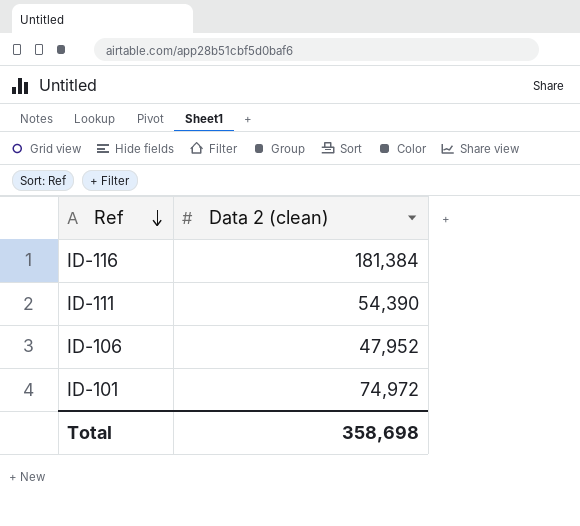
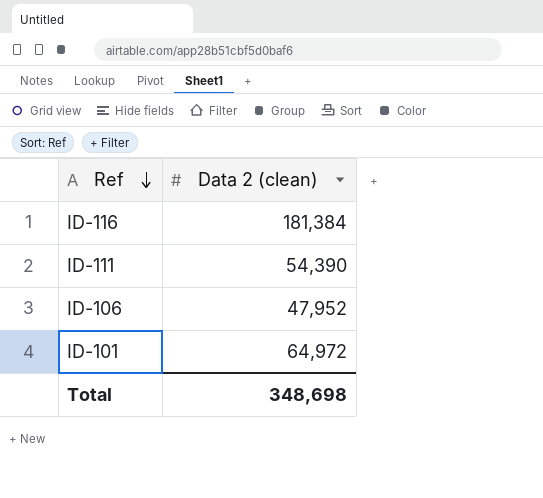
ID-101 | Data 2 (clean): 74,972 -> 64,972
Total | Data 2 (clean): 358,698 -> 348,698

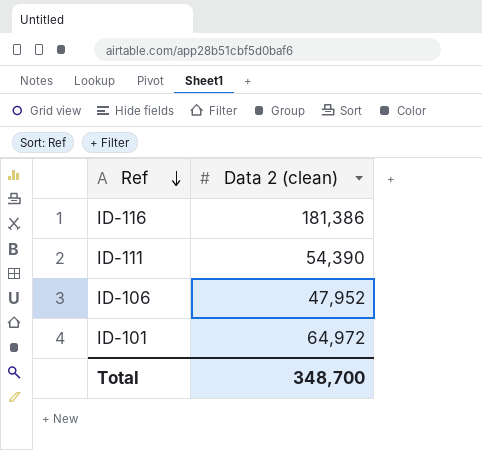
ID-116 | Data 2 (clean): 181,384 -> 181,386
Total | Data 2 (clean): 348,698 -> 348,700

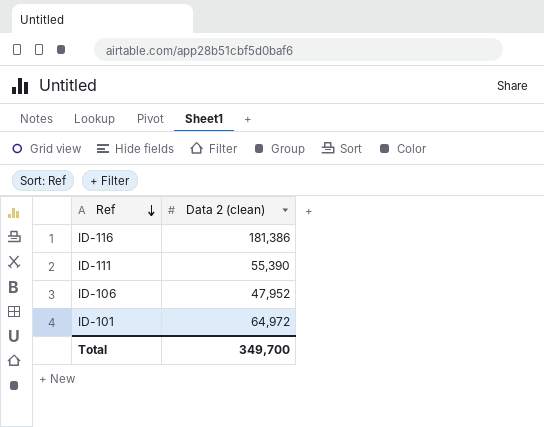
ID-111 | Data 2 (clean): 54,390 -> 55,390
Total | Data 2 (clean): 348,700 -> 349,700

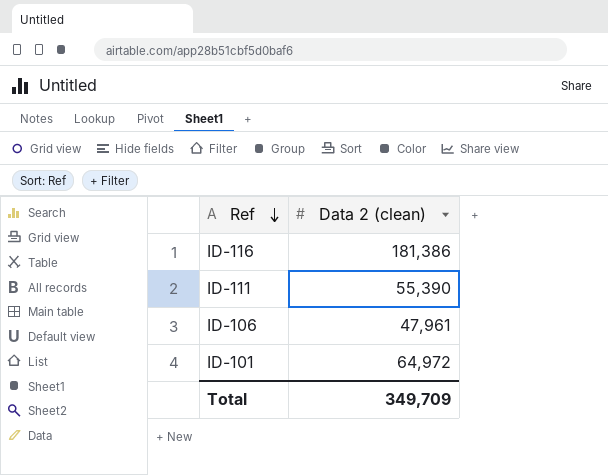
ID-106 | Data 2 (clean): 47,952 -> 47,961
Total | Data 2 (clean): 349,700 -> 349,709

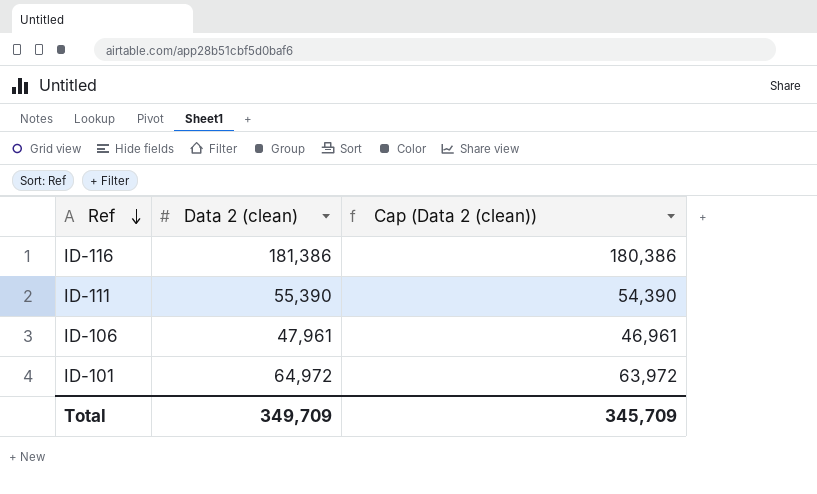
column Cap (Data 2 (clean)) | formula: none -> [Data 2 (clean)] - 1000

